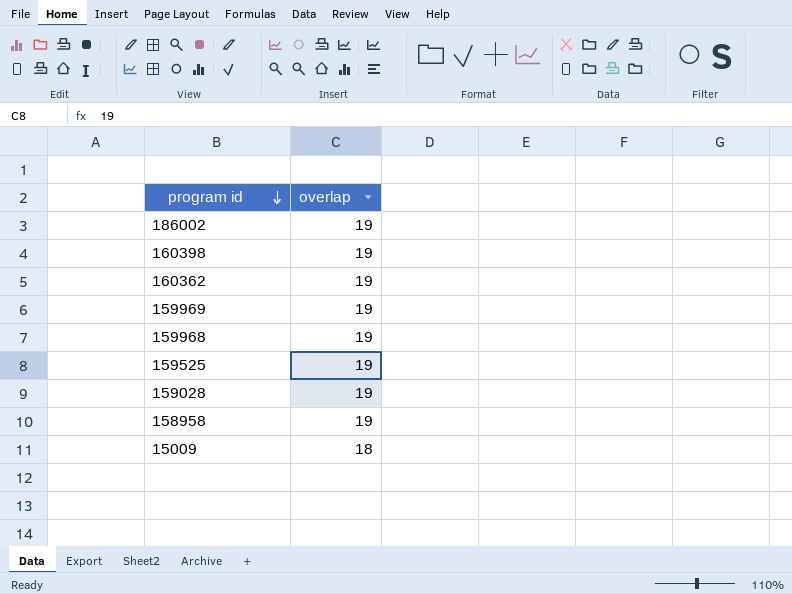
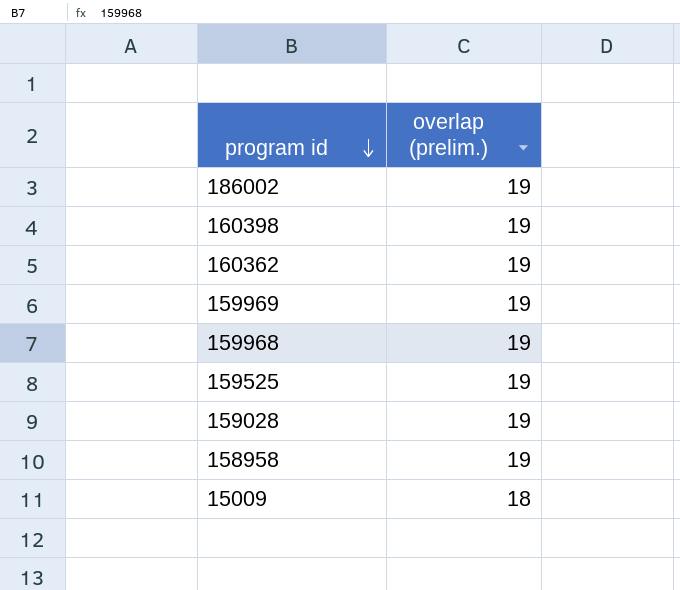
column name: overlap -> overlap (prelim.)

